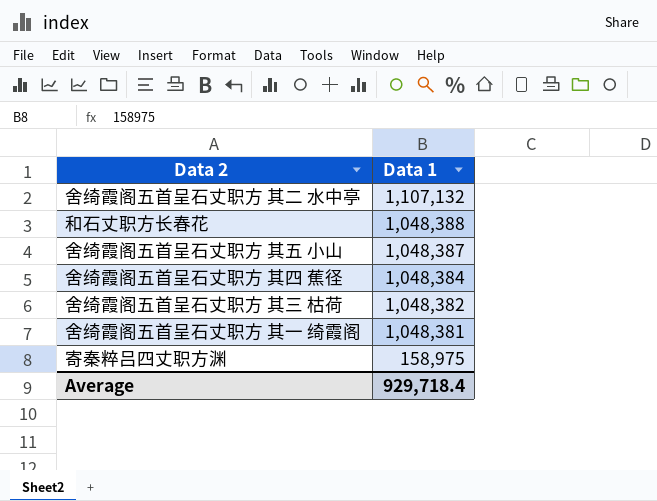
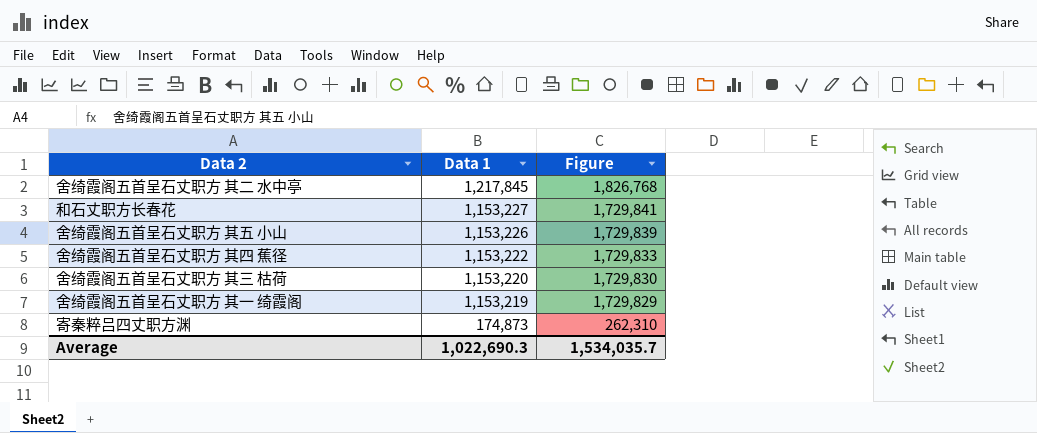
column Figure | formula: none -> [Data 1] * 1.5
舍绮霞阁五首呈石丈职方 其二 水中亭 | Data 1: 1,107,132 -> 1,217,845
和石丈职方长春花 | Data 1: 1,048,388 -> 1,153,227
舍绮霞阁五首呈石丈职方 其五 小山 | Data 1: 1,048,387 -> 1,153,226
舍绮霞阁五首呈石丈职方 其四 蕉径 | Data 1: 1,048,384 -> 1,153,222
舍绮霞阁五首呈石丈职方 其三 枯荷 | Data 1: 1,048,382 -> 1,153,220
舍绮霞阁五首呈石丈职方 其一 绮霞阁 | Data 1: 1,048,381 -> 1,153,219
寄秦粹吕四丈职方渊 | Data 1: 158,975 -> 174,873
Average | Data 1: 929,718.4 -> 1,022,690.3

